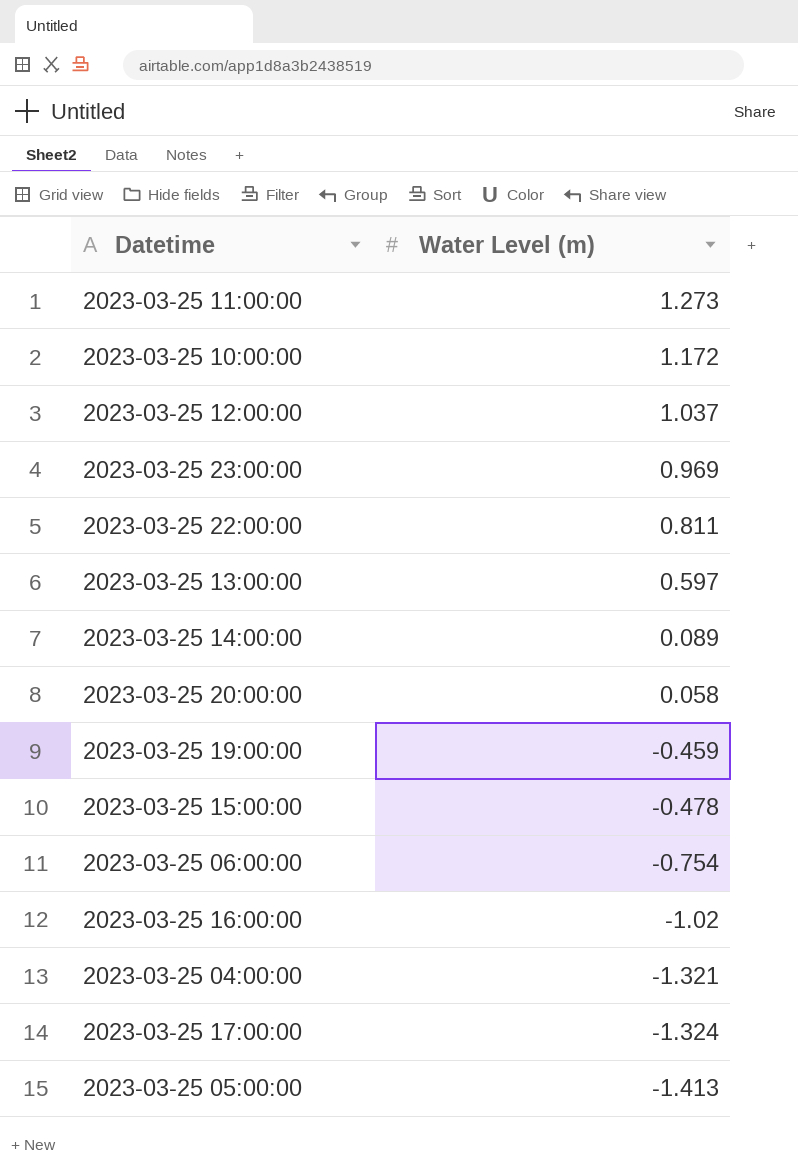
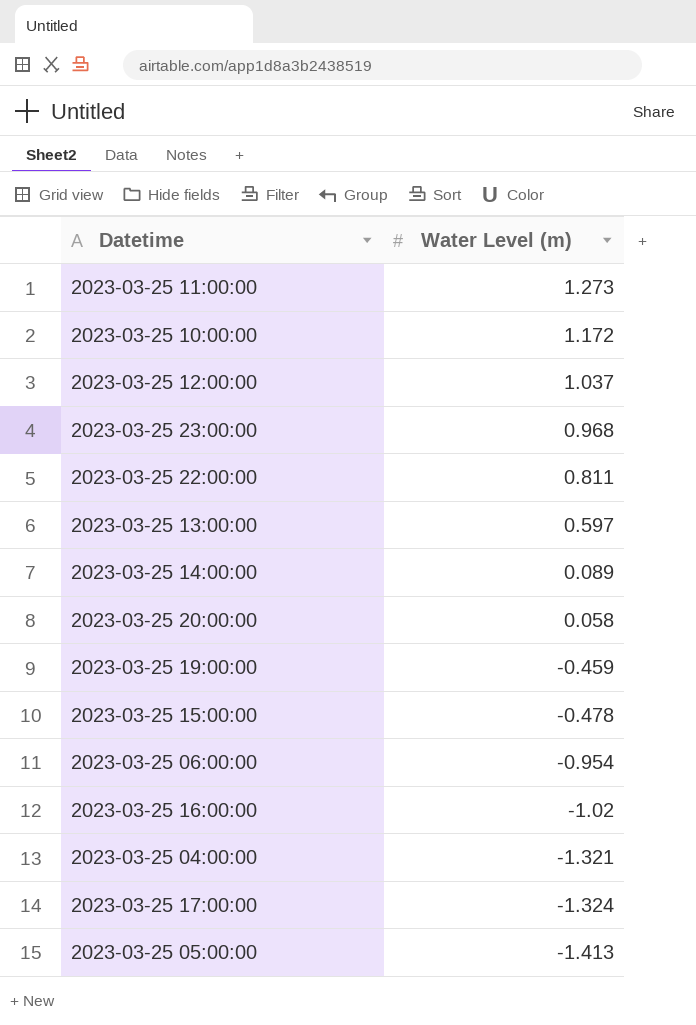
2023-03-25 23:00:00 | Water Level (m): 0.969 -> 0.968
2023-03-25 06:00:00 | Water Level (m): -0.754 -> -0.954

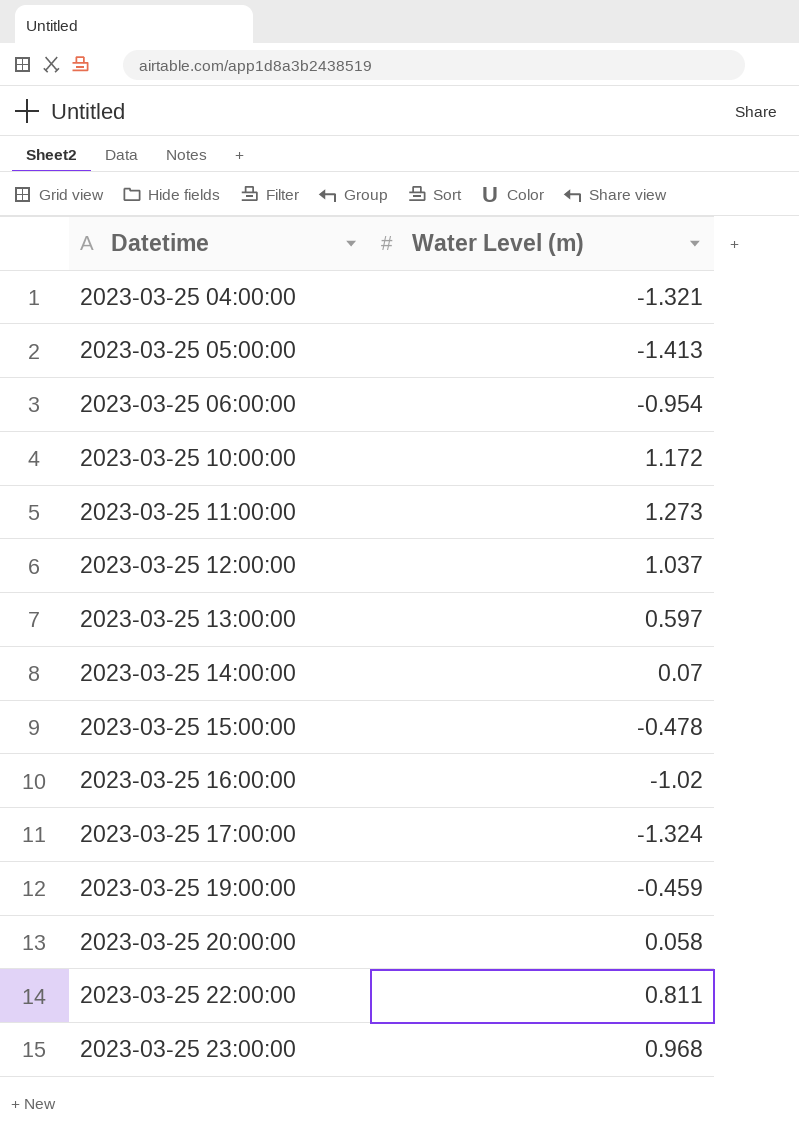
row order: Water Level (m) descending -> Datetime ascending
2023-03-25 14:00:00 | Water Level (m): 0.089 -> 0.07

